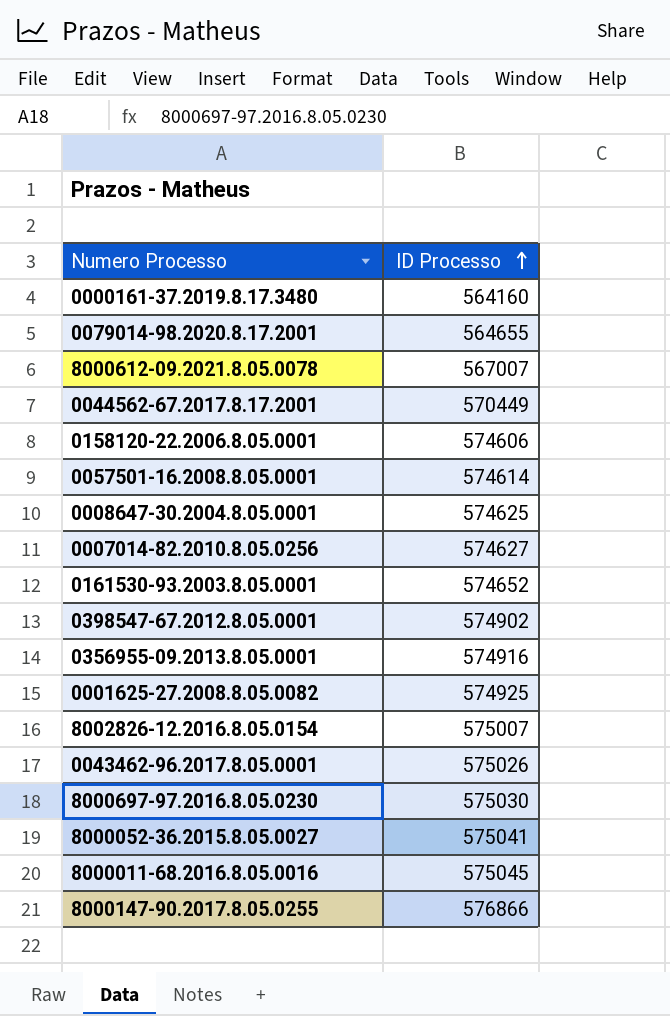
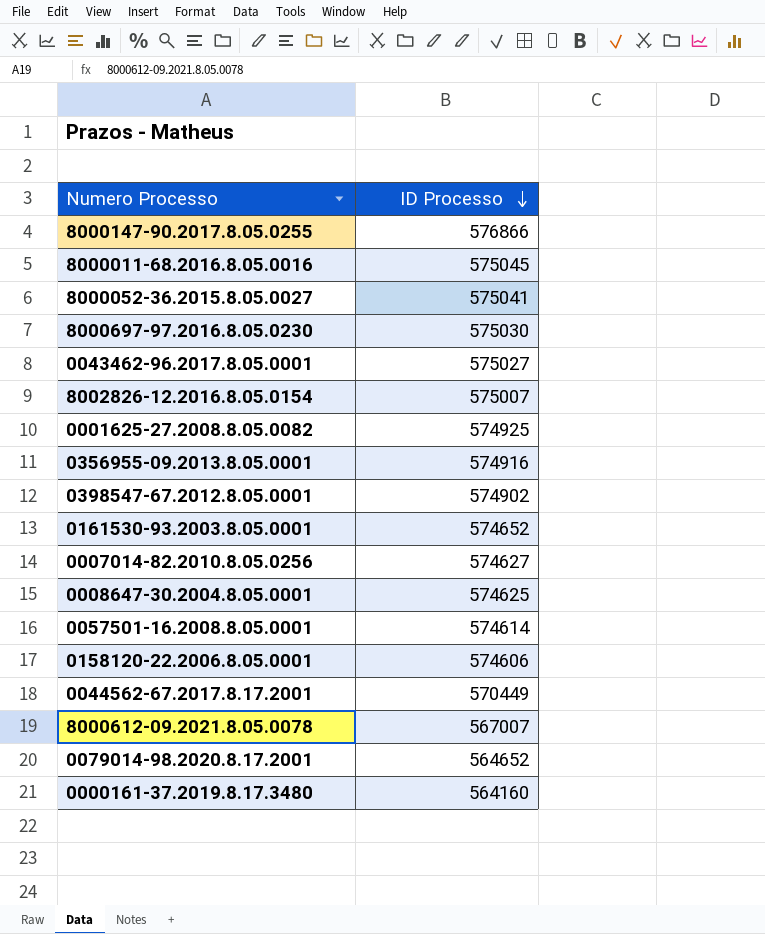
row order: ID Processo ascending -> ID Processo descending
0043462-96.2017.8.05.0001 | ID Processo: 575026 -> 575027
0079014-98.2020.8.17.2001 | ID Processo: 564655 -> 564652

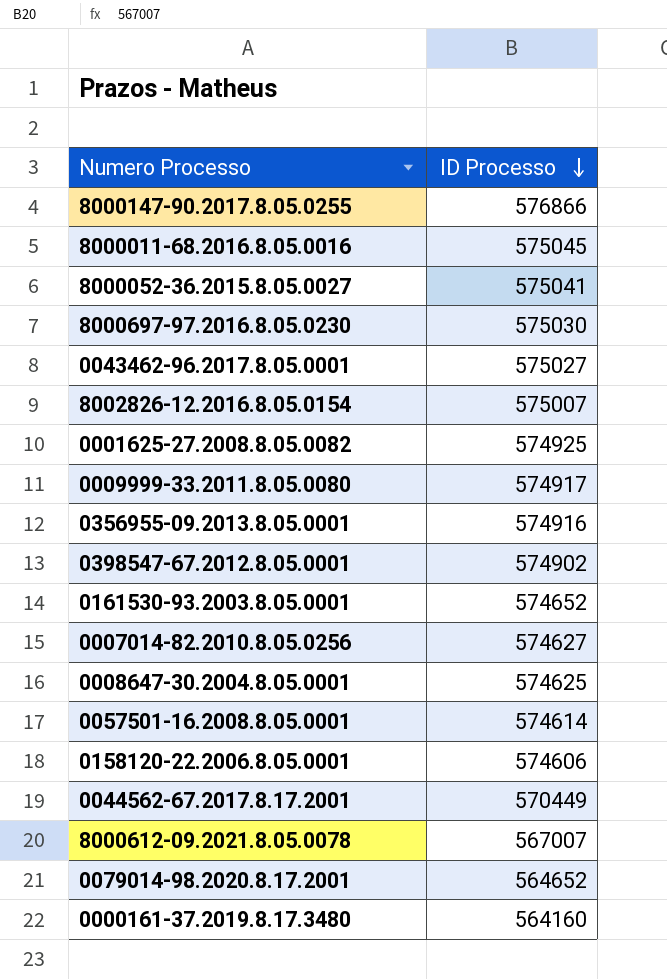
row 0009999-33.2011.8.05.0080: none -> 574917

